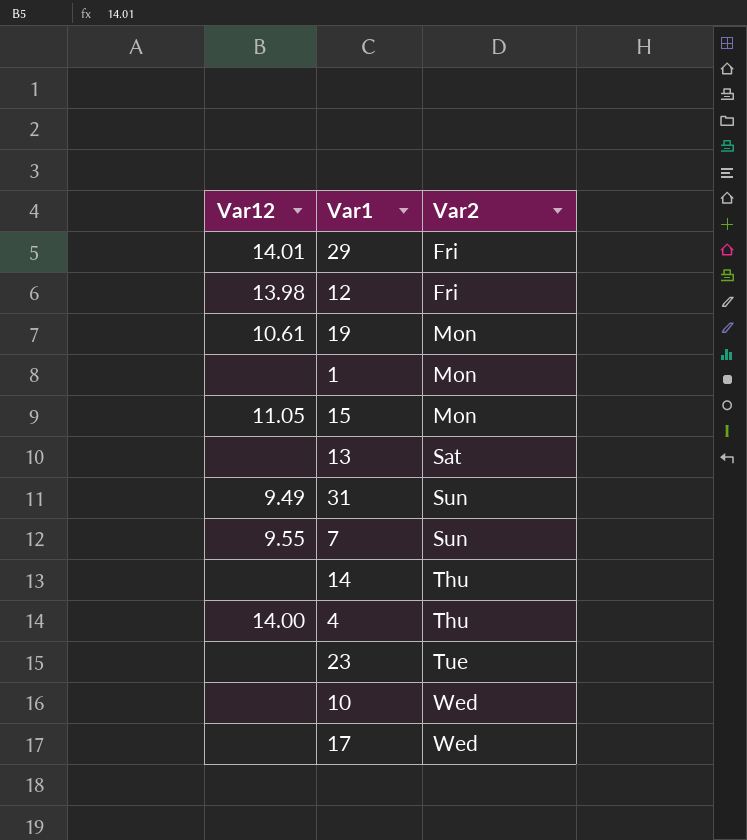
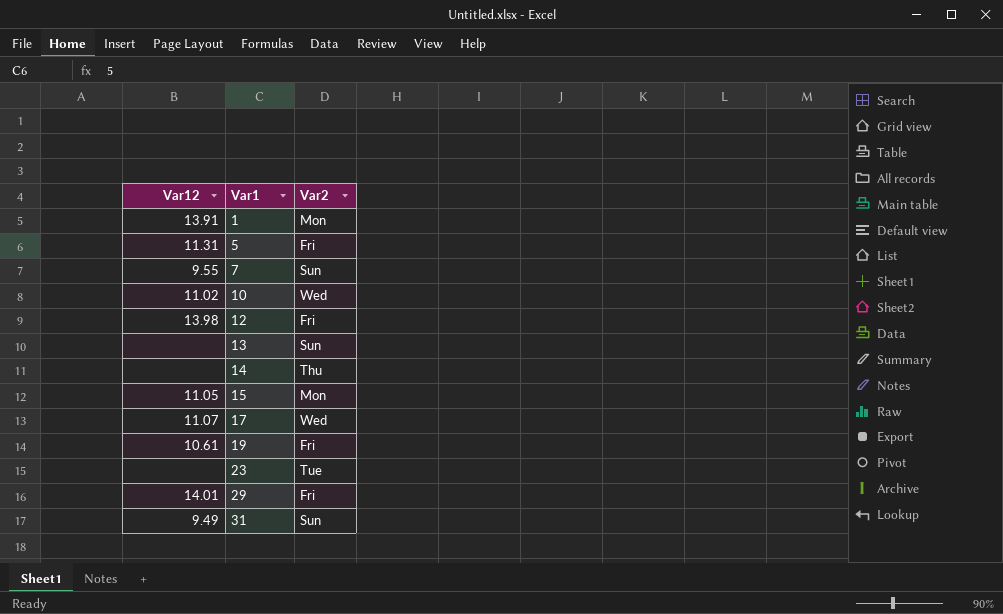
row order: Var2 ascending -> Var1 ascending
row 4: 14.00 | Thu -> none
1 | Var12: none -> 13.91
row 5: none -> 11.31 | Fri
10 | Var12: none -> 11.02
13 | Var2: Sat -> Sun
17 | Var12: none -> 11.07
19 | Var2: Mon -> Fri

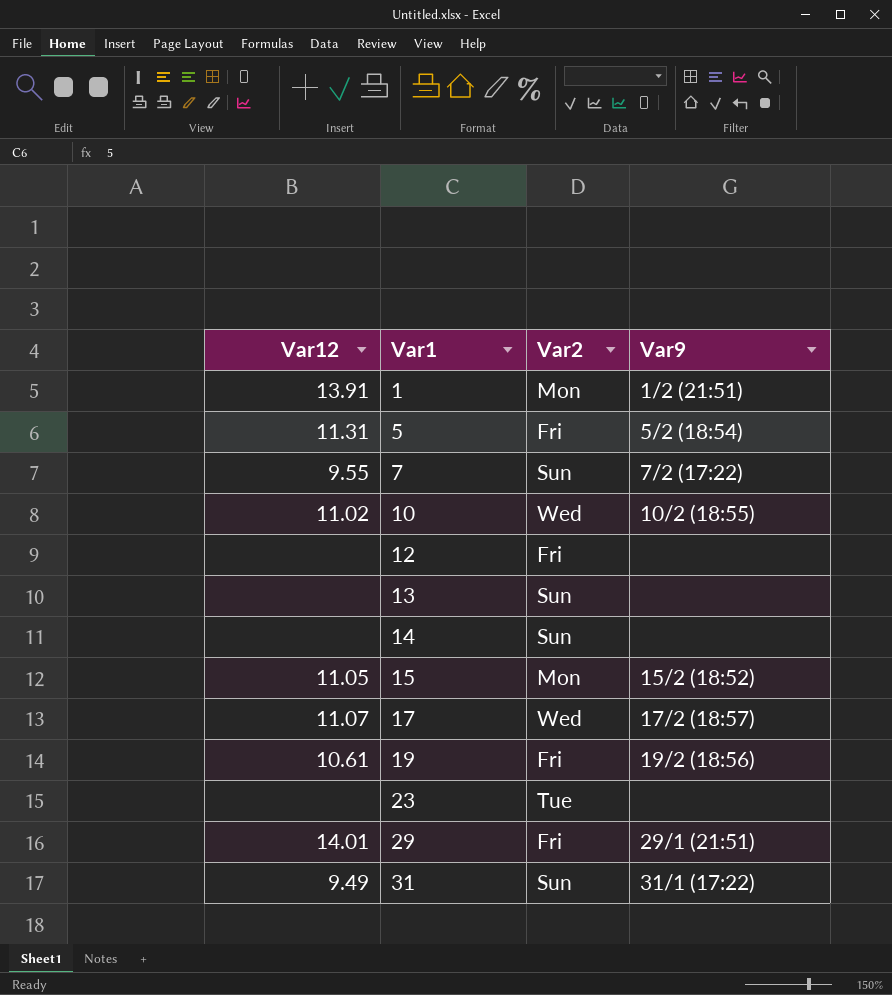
column Var9 | position: none -> 4
12 | Var12: 13.98 -> none
14 | Var2: Thu -> Sun

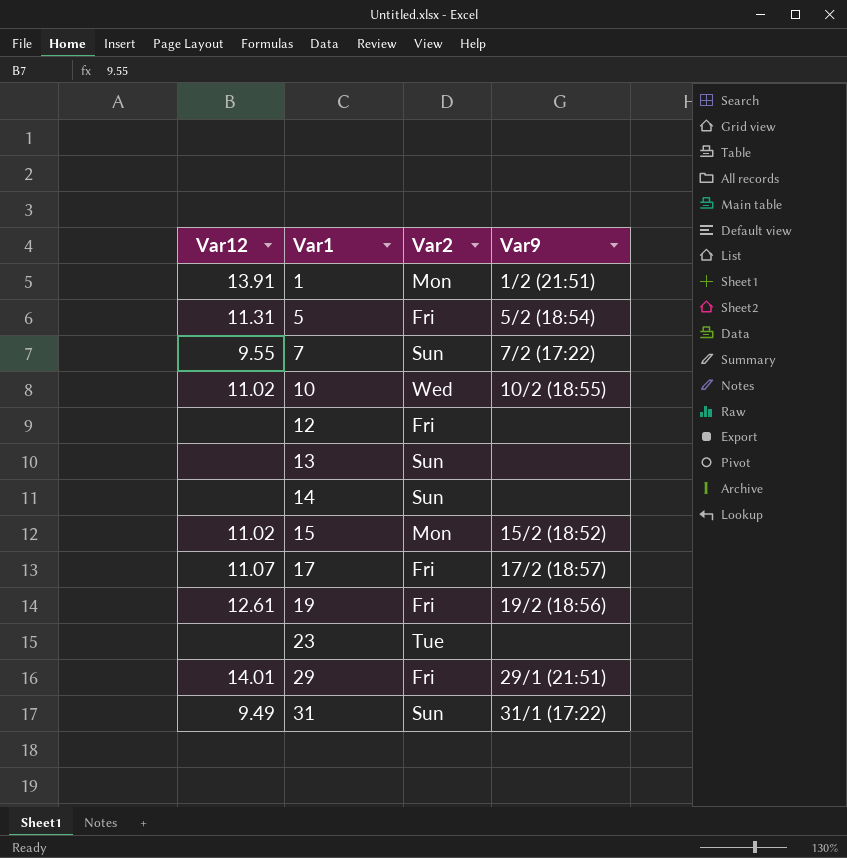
15 | Var12: 11.05 -> 11.02
17 | Var2: Wed -> Fri
19 | Var12: 10.61 -> 12.61

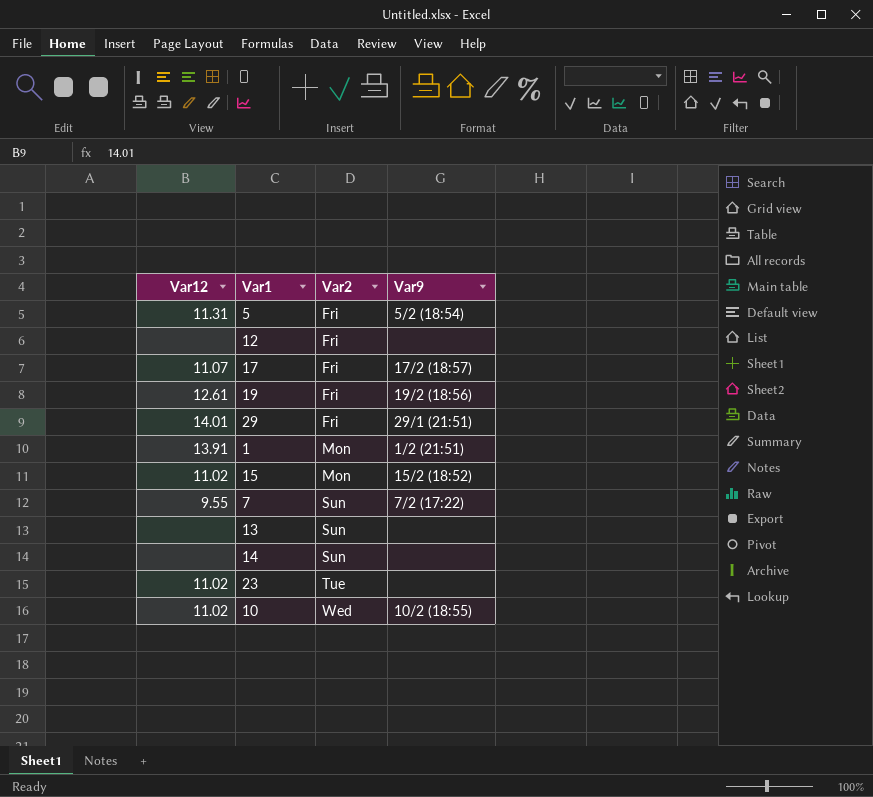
row order: Var1 ascending -> Var2 ascending
row 31: 9.49 | Sun | 31/1 (17:22) -> none
23 | Var12: none -> 11.02

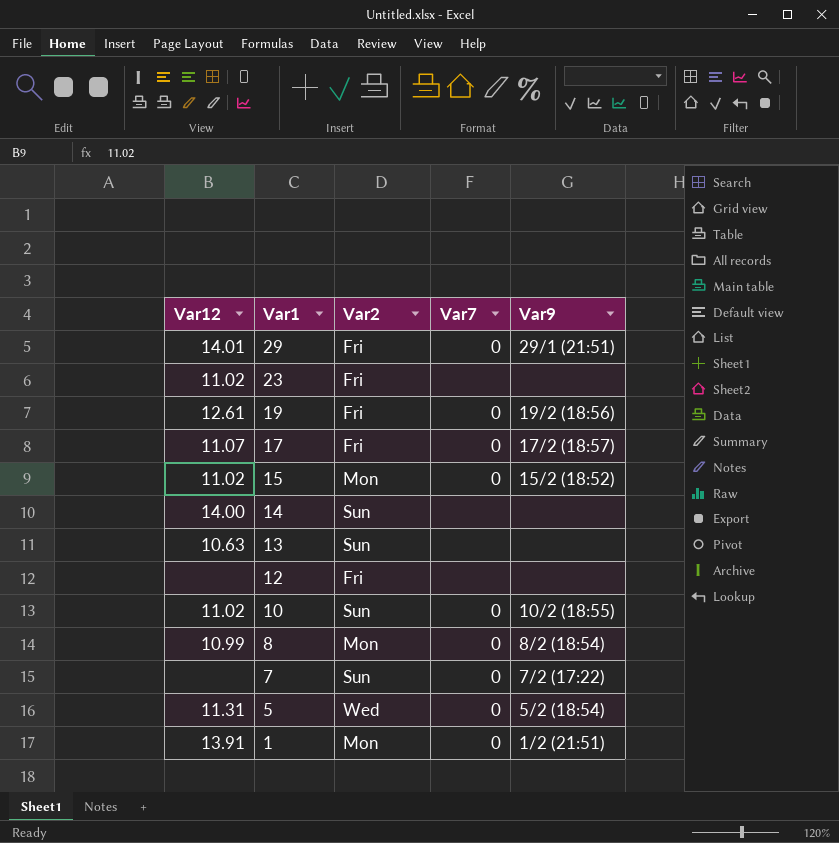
row order: Var2 ascending -> Var1 descending
column Var7 | position: none -> 4
23 | Var2: Tue -> Fri
14 | Var12: none -> 14.00
13 | Var12: none -> 10.63
10 | Var2: Wed -> Sun
row 8: none -> 10.99 | Mon | 0 | 8/2 (18:54)
7 | Var12: 9.55 -> none
5 | Var2: Fri -> Wed

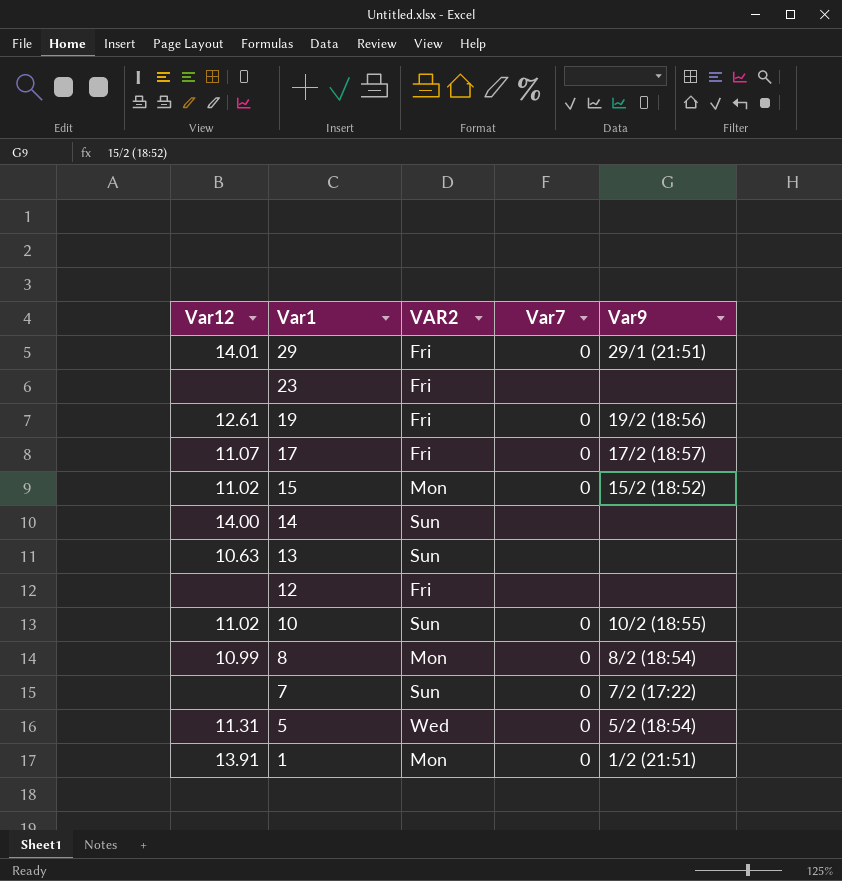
column name: Var2 -> VAR2
23 | Var12: 11.02 -> none

